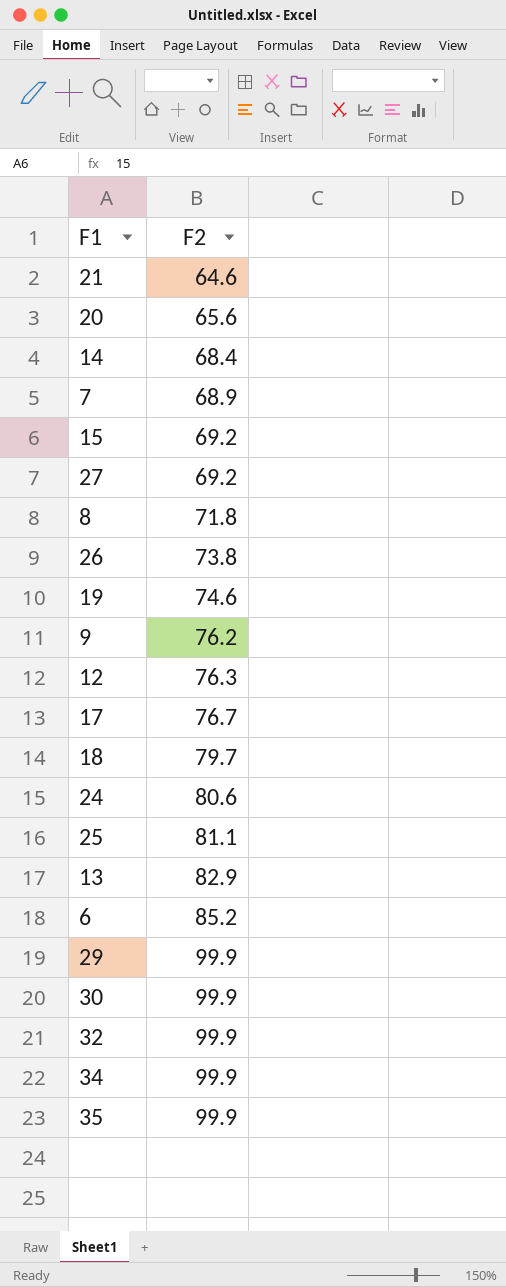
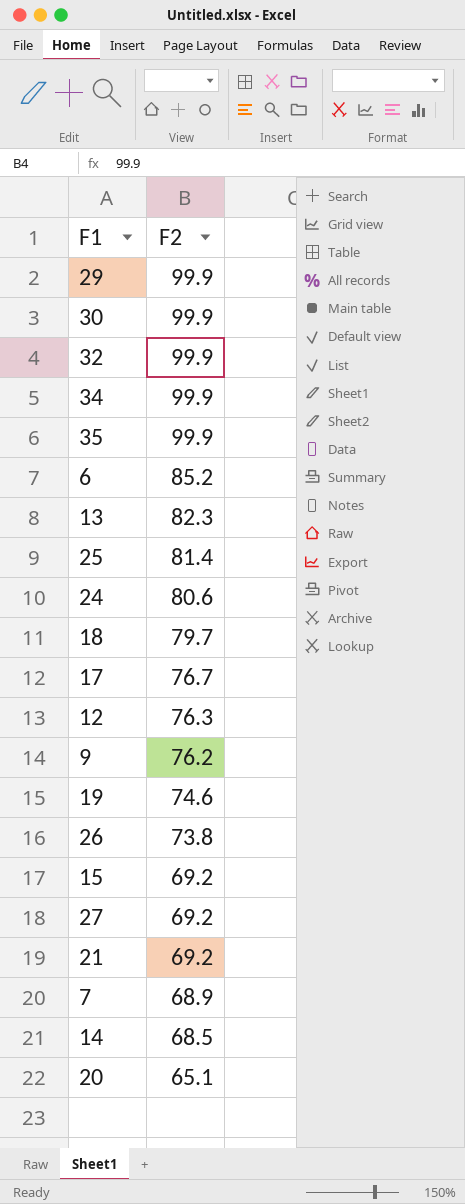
row order: F2 ascending -> F2 descending
row 8: 71.8 -> none
13 | F2: 82.9 -> 82.3
25 | F2: 81.1 -> 81.4
21 | F2: 64.6 -> 69.2
14 | F2: 68.4 -> 68.5
20 | F2: 65.6 -> 65.1

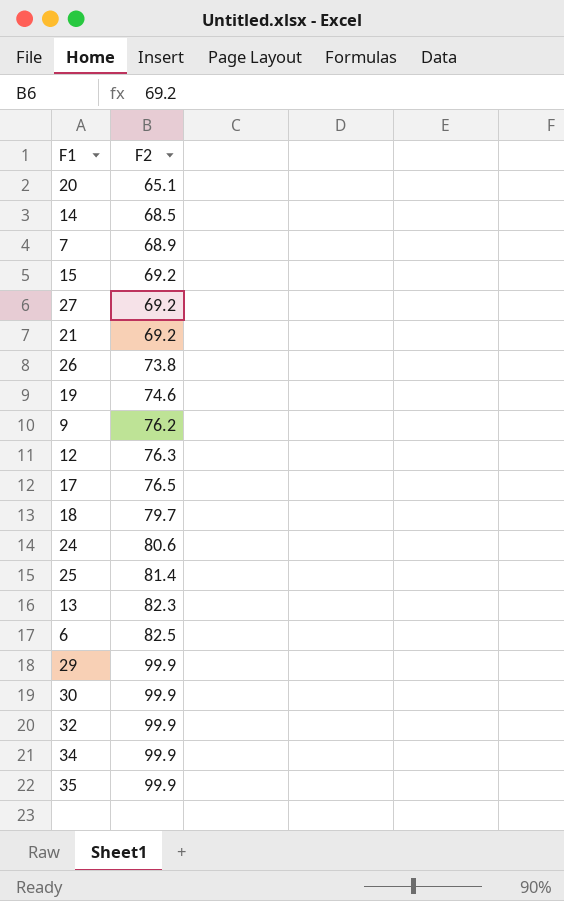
row order: F2 descending -> F2 ascending
17 | F2: 76.7 -> 76.5
6 | F2: 85.2 -> 82.5

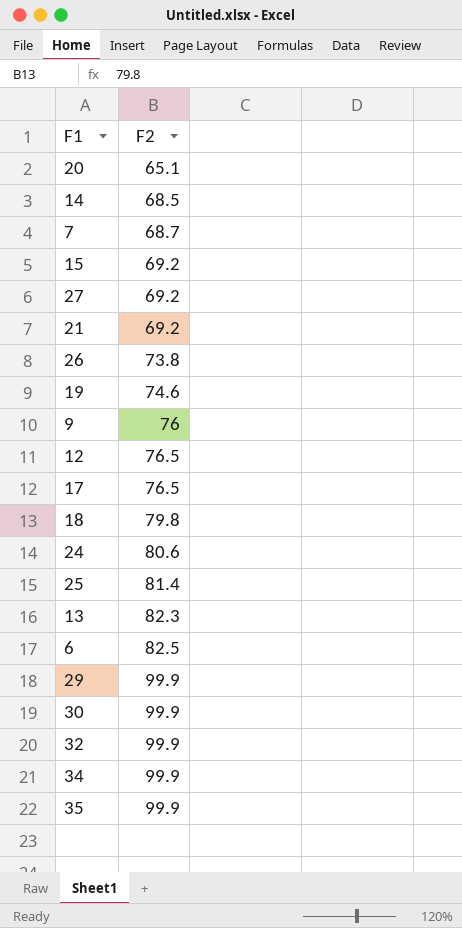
7 | F2: 68.9 -> 68.7
9 | F2: 76.2 -> 76
12 | F2: 76.3 -> 76.5
18 | F2: 79.7 -> 79.8

